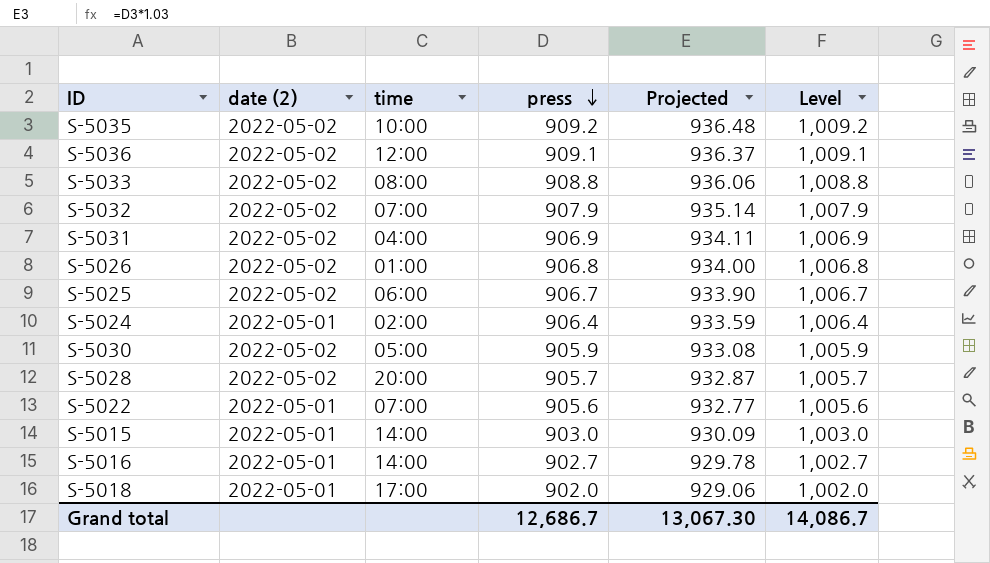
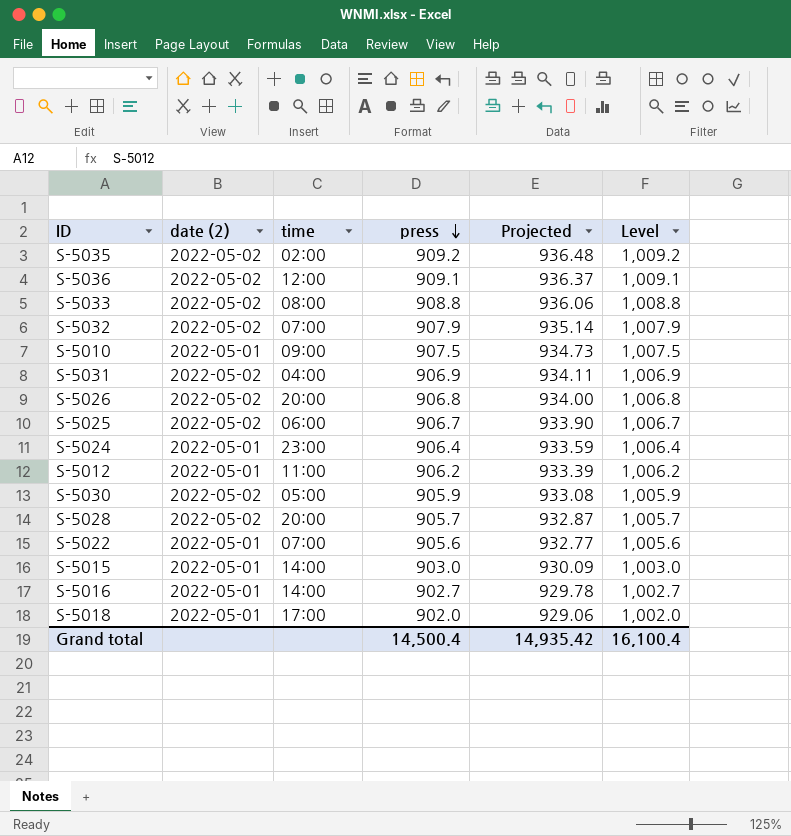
S-5035 | time: 10:00 -> 02:00
row S-5010: none -> 2022-05-01 | 09:00 | 907.5 | 934.73 | 1,007.5
S-5026 | time: 01:00 -> 20:00
S-5024 | time: 02:00 -> 23:00
row S-5012: none -> 2022-05-01 | 11:00 | 906.2 | 933.39 | 1,006.2
Grand total | press: 12,686.7 -> 14,500.4
Grand total | Projected: 13,067.30 -> 14,935.42
Grand total | Level: 14,086.7 -> 16,100.4

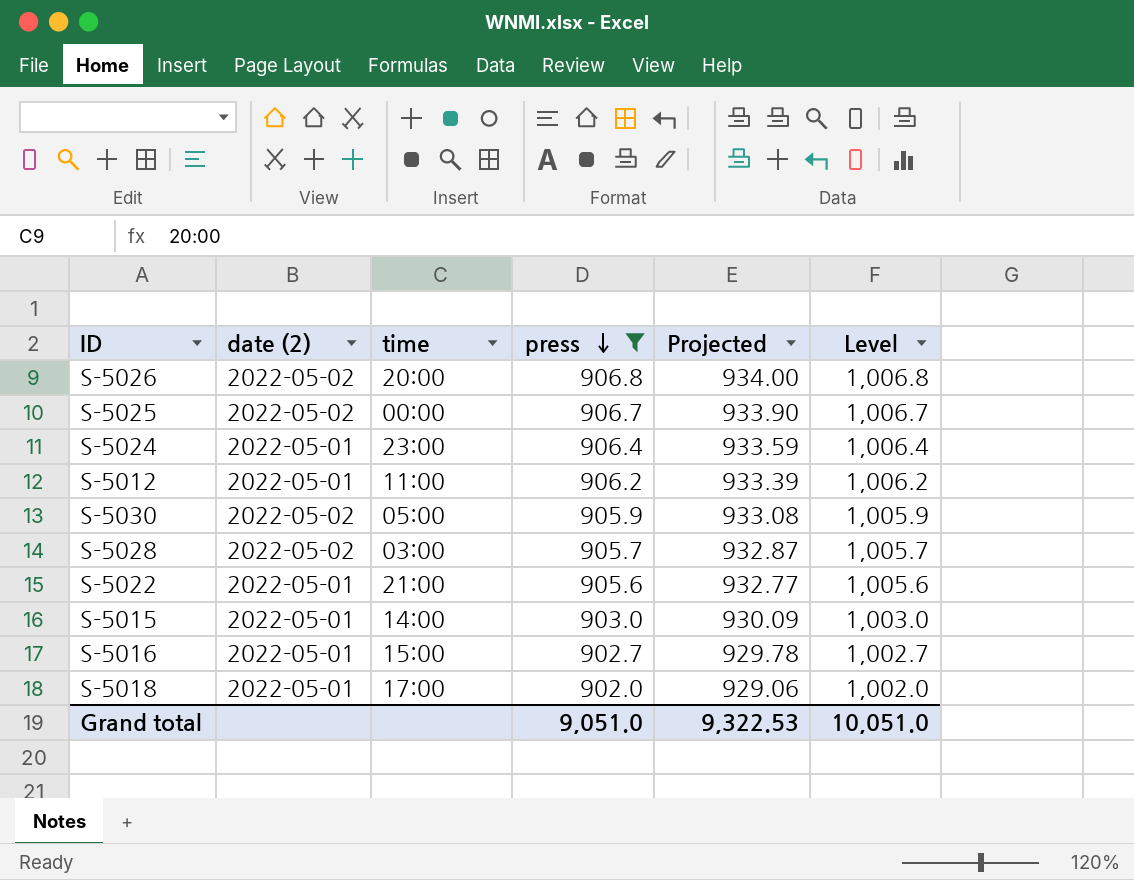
filter: none -> press <= 906.8
S-5025 | time: 06:00 -> 00:00
S-5028 | time: 20:00 -> 03:00
S-5022 | time: 07:00 -> 21:00
S-5016 | time: 14:00 -> 15:00
Grand total | press: 14,500.4 -> 9,051.0
Grand total | Projected: 14,935.42 -> 9,322.53
Grand total | Level: 16,100.4 -> 10,051.0

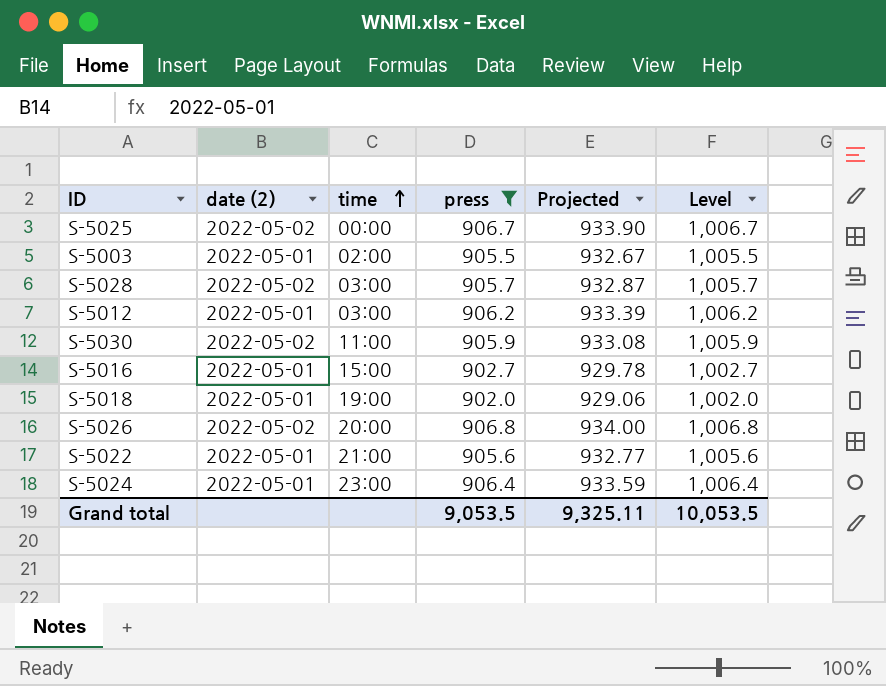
row order: press descending -> time ascending
row S-5015: 2022-05-01 | 14:00 | 903.0 | 930.09 | 1,003.0 -> none
row S-5003: none -> 2022-05-01 | 02:00 | 905.5 | 932.67 | 1,005.5
S-5012 | time: 11:00 -> 03:00
S-5030 | time: 05:00 -> 11:00
S-5018 | time: 17:00 -> 19:00
Grand total | press: 9,051.0 -> 9,053.5
Grand total | Projected: 9,322.53 -> 9,325.11
Grand total | Level: 10,051.0 -> 10,053.5

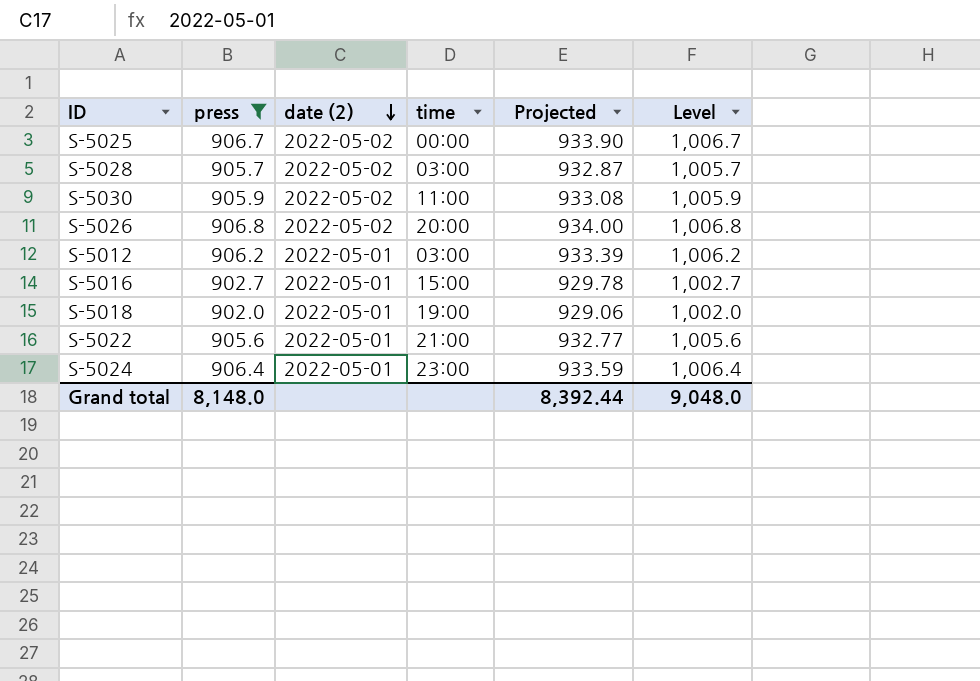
row order: time ascending -> date (2) descending
column press | position: 4 -> 2
row S-5003: 2022-05-01 | 02:00 | 905.5 | 932.67 | 1,005.5 -> none
Grand total | press: 9,053.5 -> 8,148.0
Grand total | Projected: 9,325.11 -> 8,392.44
Grand total | Level: 10,053.5 -> 9,048.0

